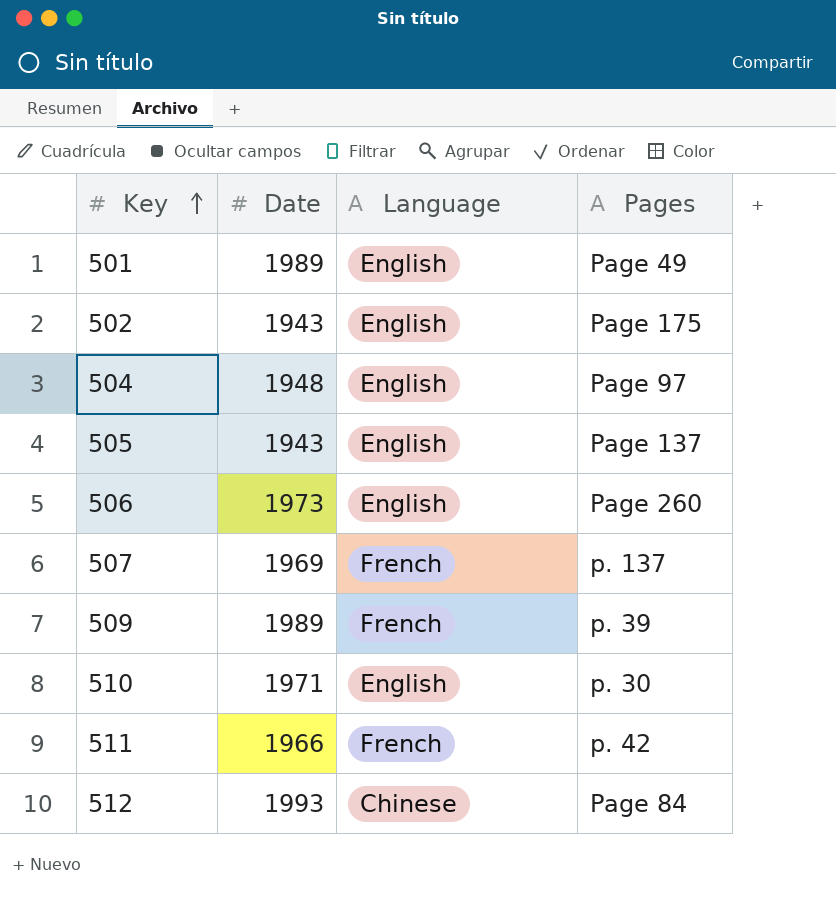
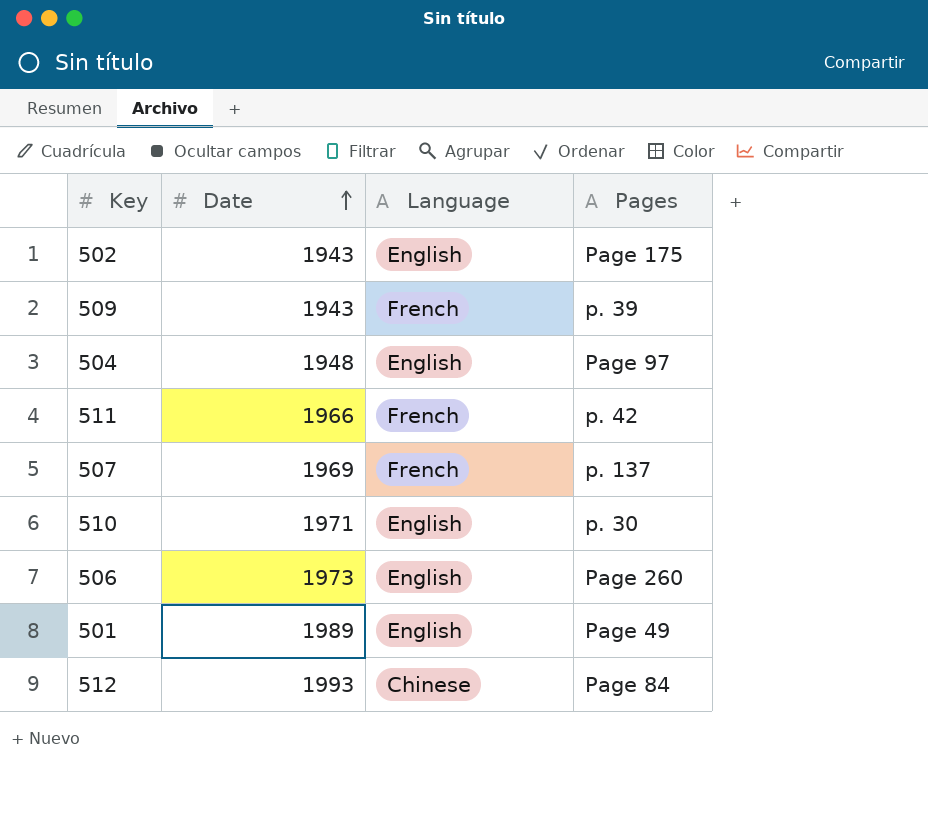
row order: Key ascending -> Date ascending
row 505: 1943 | English | Page 137 -> none
509 | Date: 1989 -> 1943

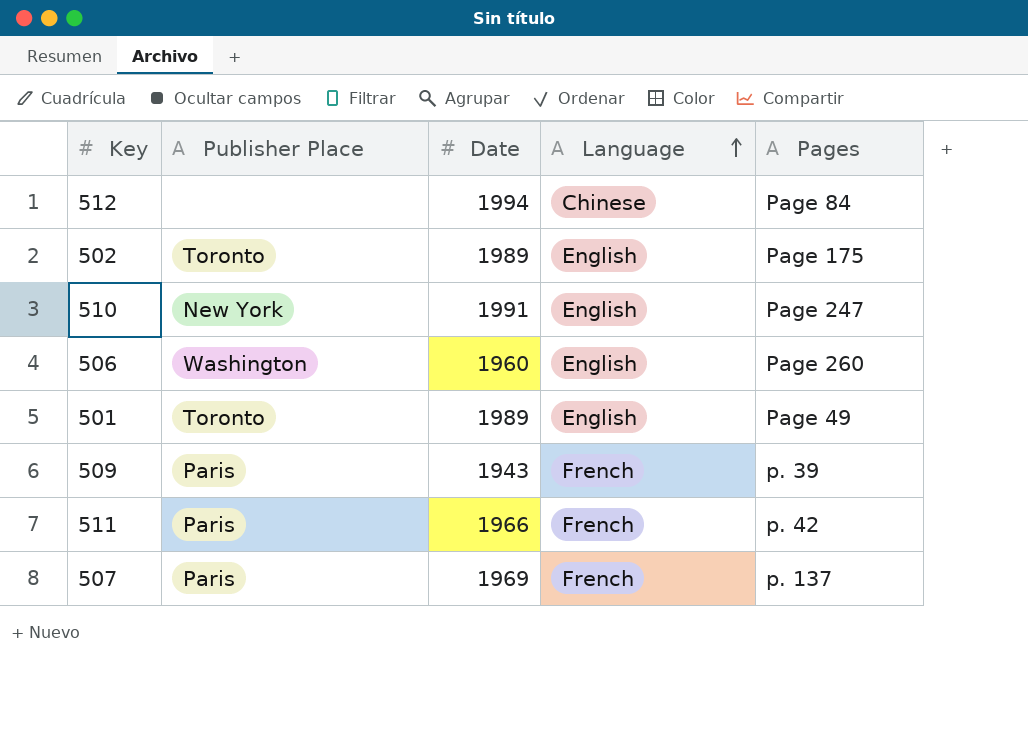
row order: Date ascending -> Language ascending
column Publisher Place | position: none -> 2
row 504: 1948 | English | Page 97 -> none
512 | Date: 1993 -> 1994
502 | Date: 1943 -> 1989
510 | Date: 1971 -> 1991
510 | Pages: p. 30 -> Page 247
506 | Date: 1973 -> 1960

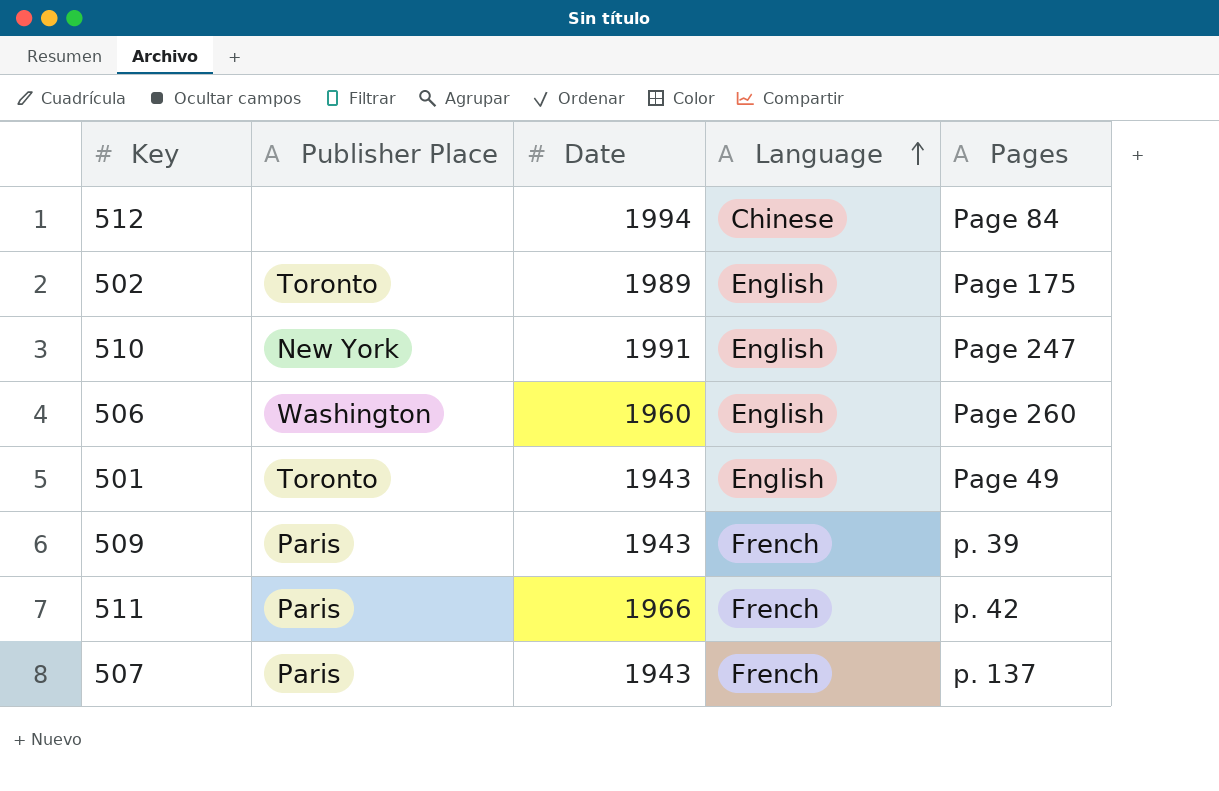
501 | Date: 1989 -> 1943
507 | Date: 1969 -> 1943

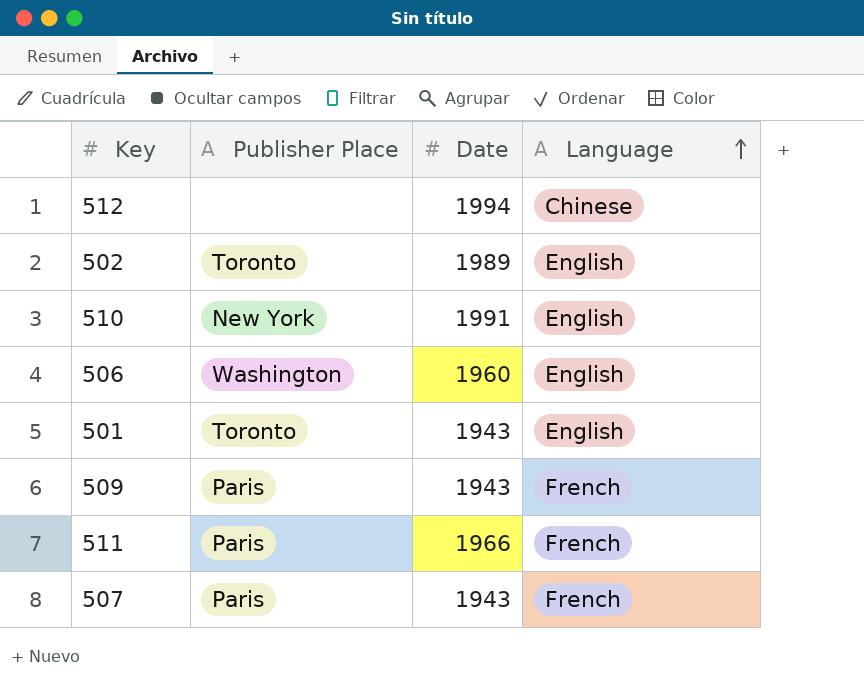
column Pages | position: 5 -> none

